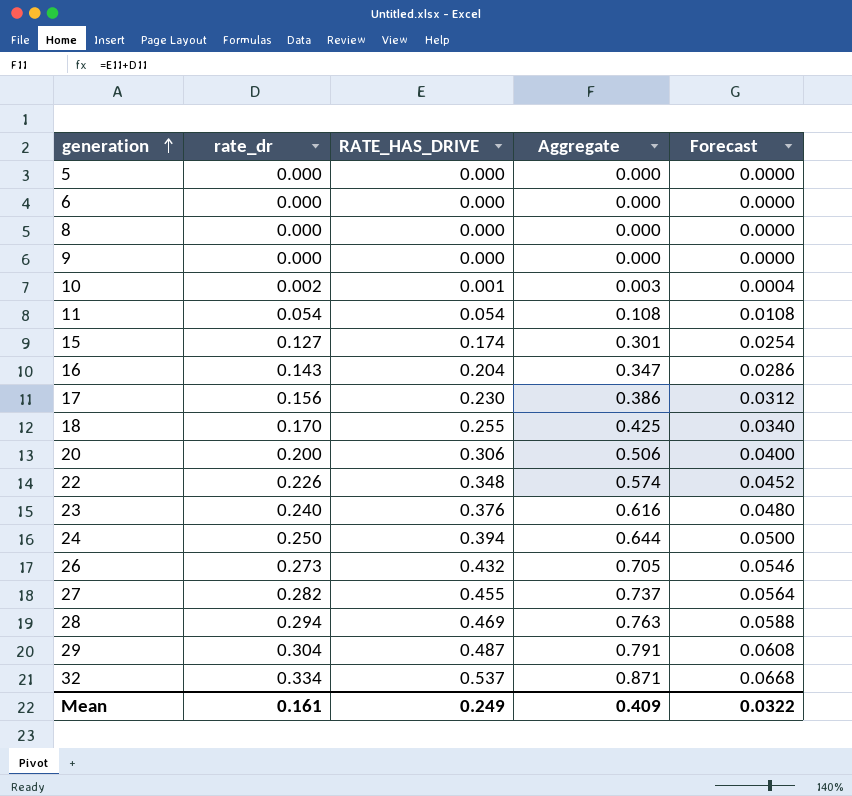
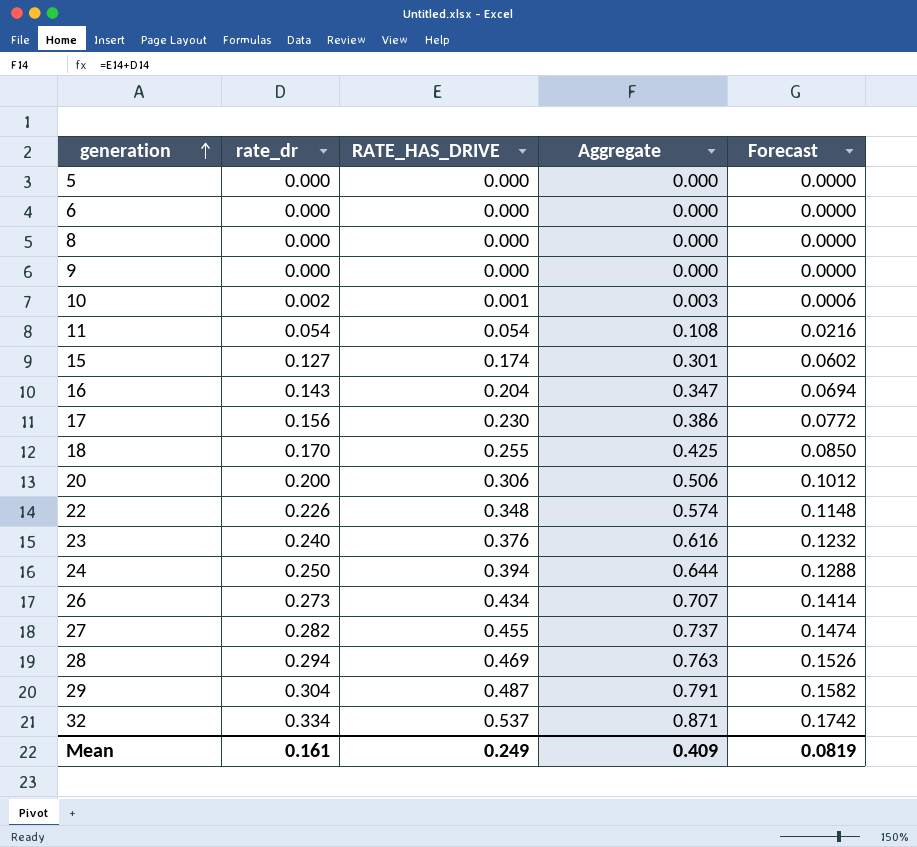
column Forecast | formula: [rate_dr] * 0.2 -> [Aggregate] * 0.2
26 | RATE_HAS_DRIVE: 0.432 -> 0.434
26 | Aggregate: 0.705 -> 0.707
Mean | Forecast: 0.0322 -> 0.0819

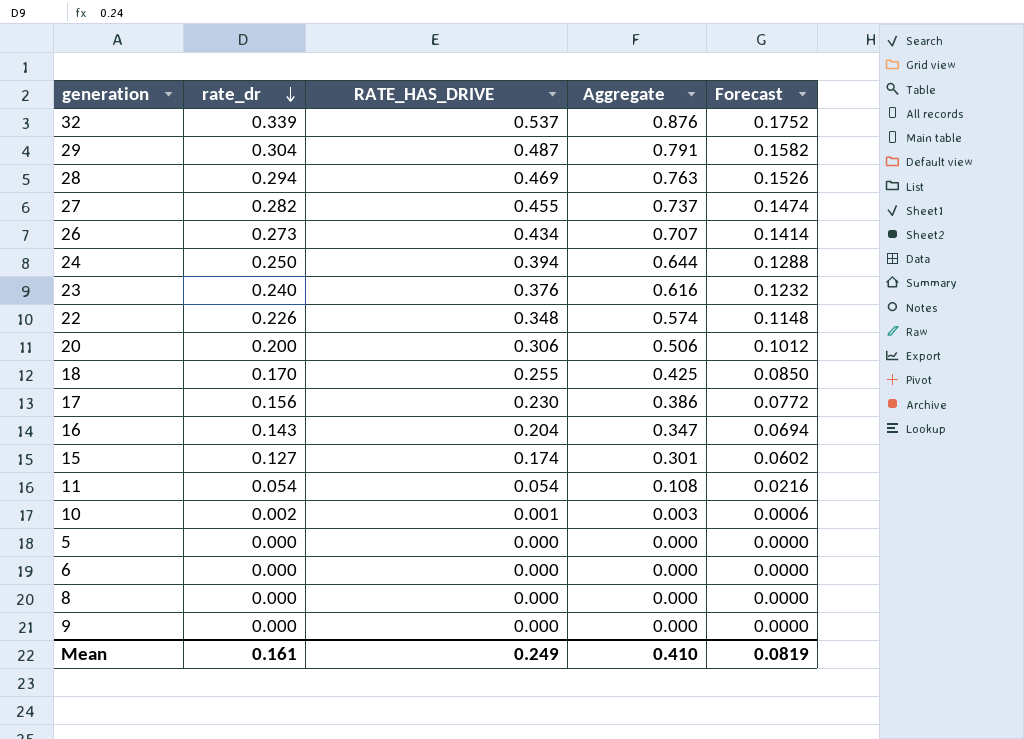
row order: generation ascending -> rate_dr descending
32 | rate_dr: 0.334 -> 0.339
32 | Aggregate: 0.871 -> 0.876
32 | Forecast: 0.1742 -> 0.1752
Mean | Aggregate: 0.409 -> 0.410

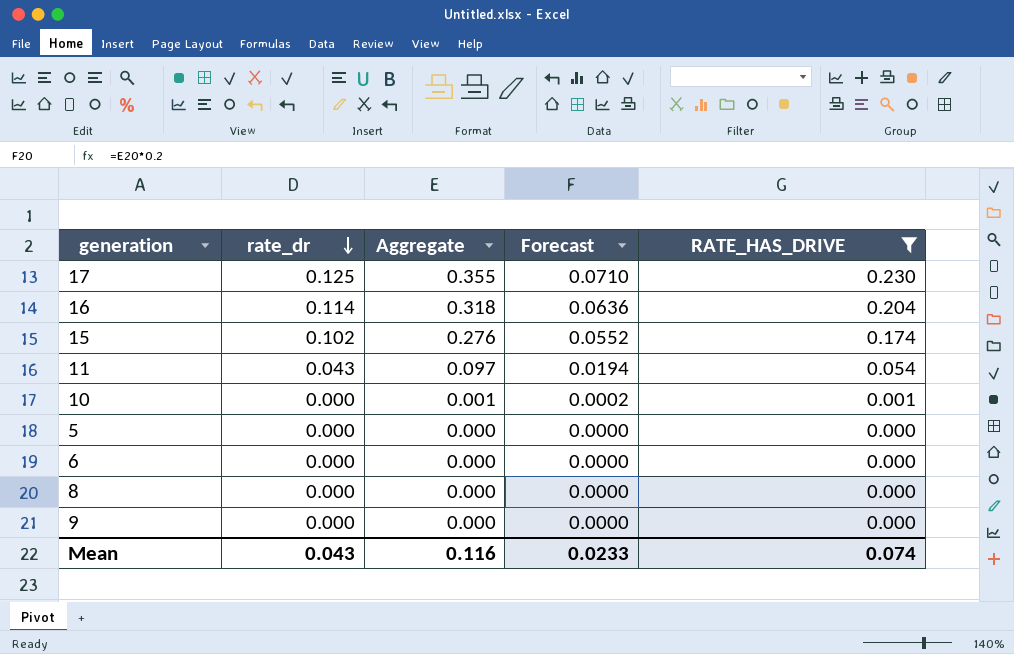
filter: none -> RATE_HAS_DRIVE <= 0.230
column RATE_HAS_DRIVE | position: 3 -> 5
17 | rate_dr: 0.156 -> 0.125
17 | Aggregate: 0.386 -> 0.355
17 | Forecast: 0.0772 -> 0.0710
16 | rate_dr: 0.143 -> 0.114
16 | Aggregate: 0.347 -> 0.318
16 | Forecast: 0.0694 -> 0.0636
15 | rate_dr: 0.127 -> 0.102
15 | Aggregate: 0.301 -> 0.276
15 | Forecast: 0.0602 -> 0.0552
11 | rate_dr: 0.054 -> 0.043
11 | Aggregate: 0.108 -> 0.097
11 | Forecast: 0.0216 -> 0.0194
10 | rate_dr: 0.002 -> 0.000
10 | Aggregate: 0.003 -> 0.001
10 | Forecast: 0.0006 -> 0.0002
Mean | rate_dr: 0.161 -> 0.043
Mean | Aggregate: 0.410 -> 0.116
Mean | Forecast: 0.0819 -> 0.0233
Mean | RATE_HAS_DRIVE: 0.249 -> 0.074

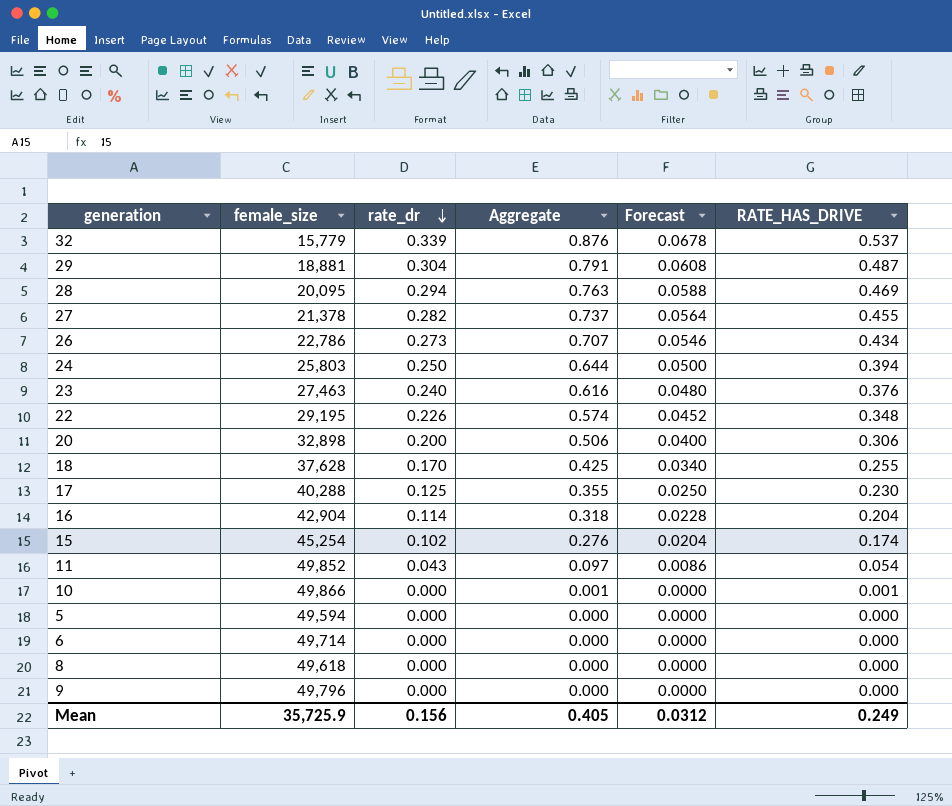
filter: RATE_HAS_DRIVE <= 0.230 -> none
column female_size | position: none -> 2
column Forecast | formula: [Aggregate] * 0.2 -> [rate_dr] * 0.2
Mean | rate_dr: 0.043 -> 0.156
Mean | Aggregate: 0.116 -> 0.405
Mean | Forecast: 0.0233 -> 0.0312
Mean | RATE_HAS_DRIVE: 0.074 -> 0.249

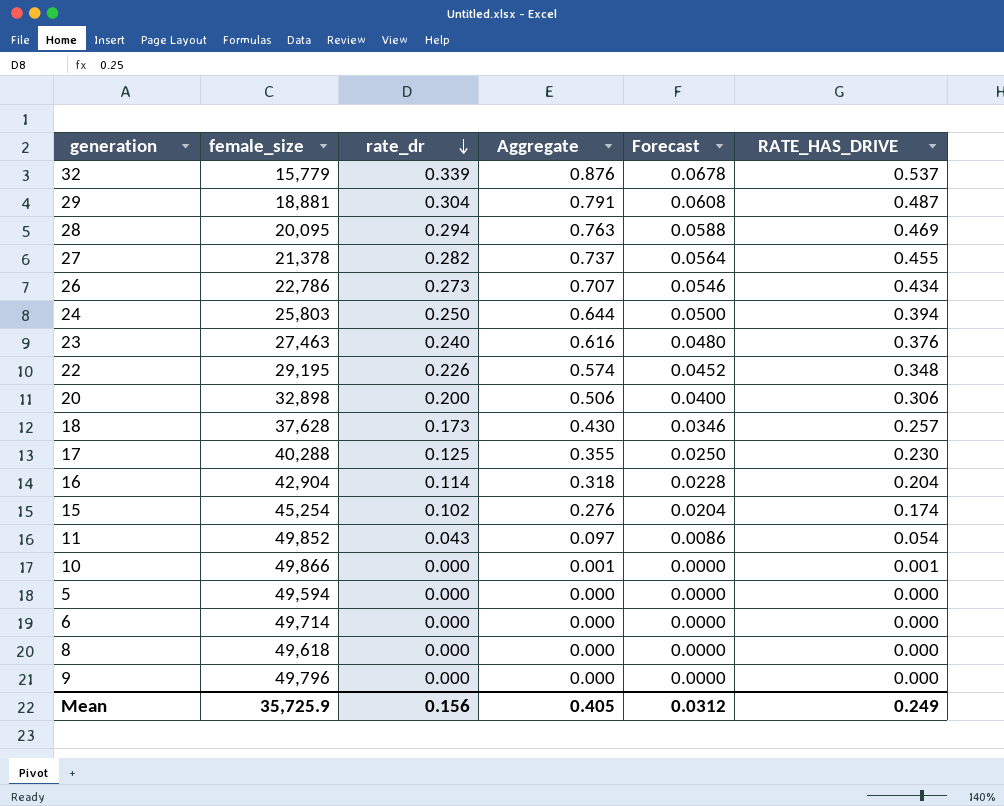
18 | rate_dr: 0.170 -> 0.173
18 | Aggregate: 0.425 -> 0.430
18 | Forecast: 0.0340 -> 0.0346
18 | RATE_HAS_DRIVE: 0.255 -> 0.257

